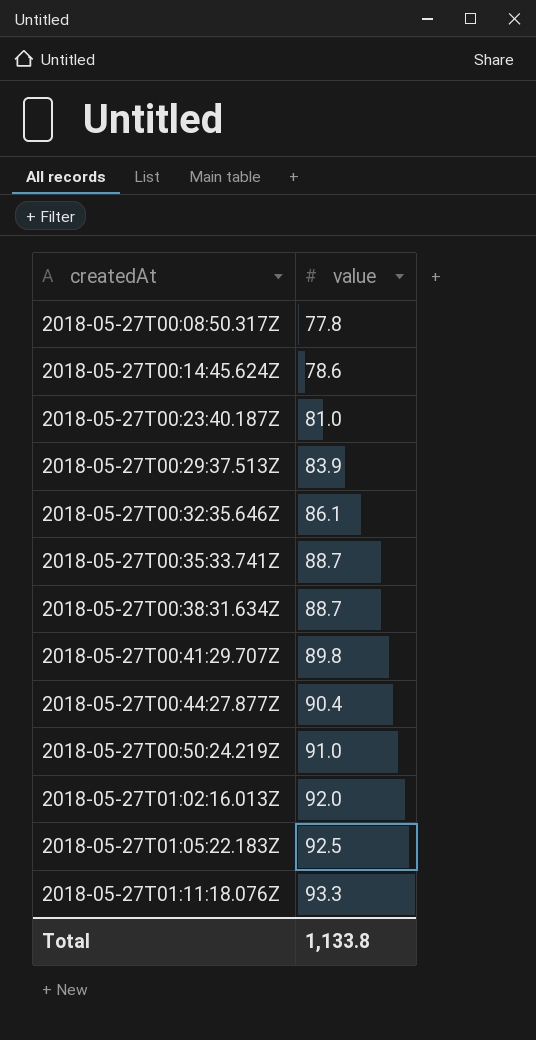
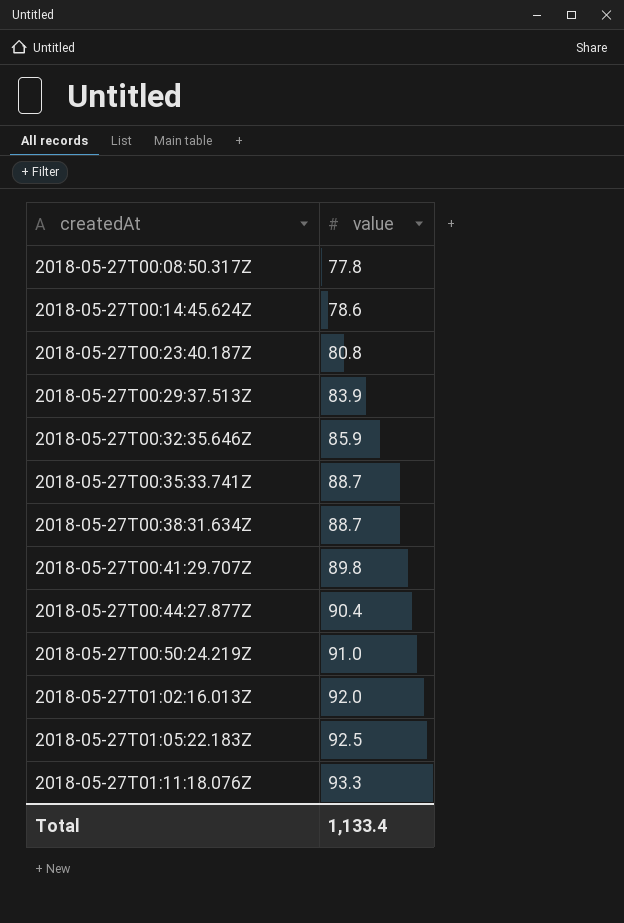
2018-05-27T00:23:40.187Z | value: 81.0 -> 80.8
2018-05-27T00:32:35.646Z | value: 86.1 -> 85.9
Total | value: 1,133.8 -> 1,133.4

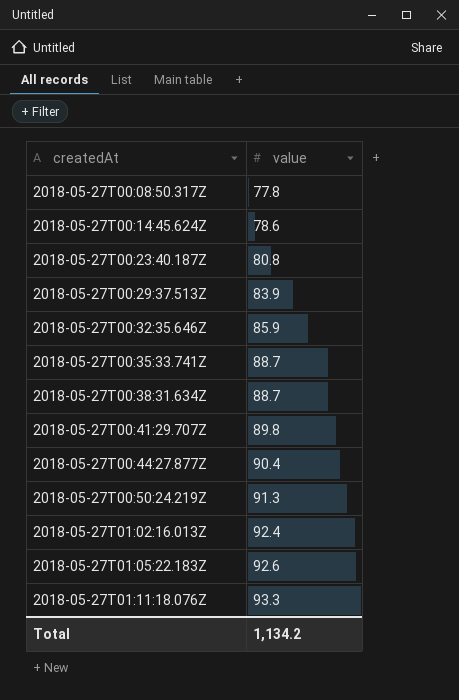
2018-05-27T00:50:24.219Z | value: 91.0 -> 91.3
2018-05-27T01:02:16.013Z | value: 92.0 -> 92.4
2018-05-27T01:05:22.183Z | value: 92.5 -> 92.6
Total | value: 1,133.4 -> 1,134.2

